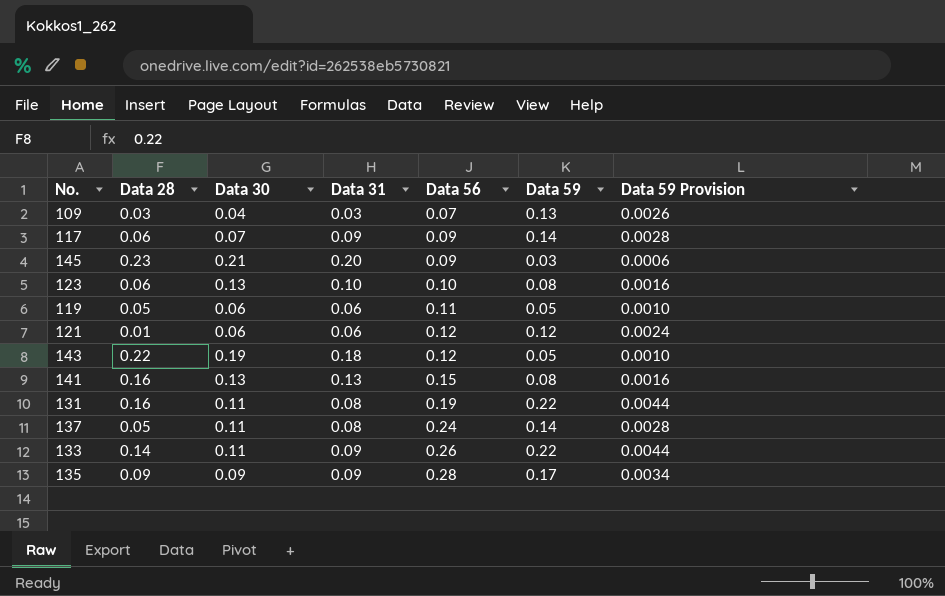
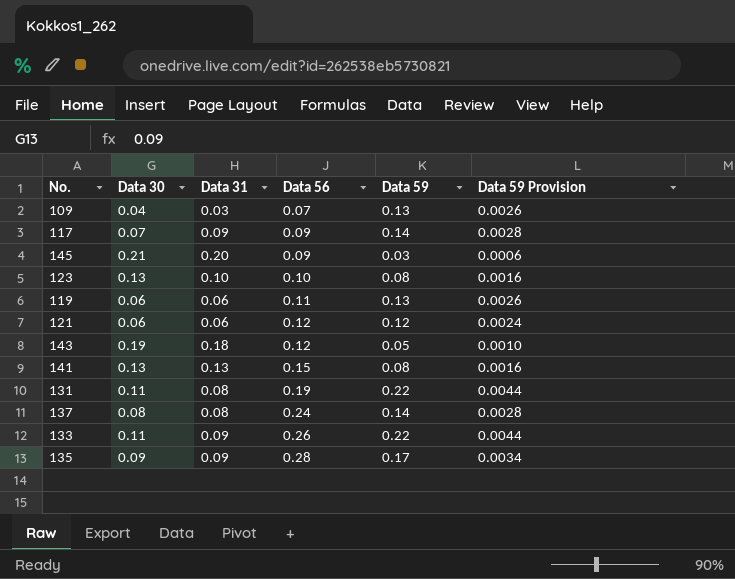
column Data 28 | position: 2 -> none
119 | Data 59: 0.05 -> 0.13
119 | Data 59 Provision: 0.0010 -> 0.0026
137 | Data 30: 0.11 -> 0.08

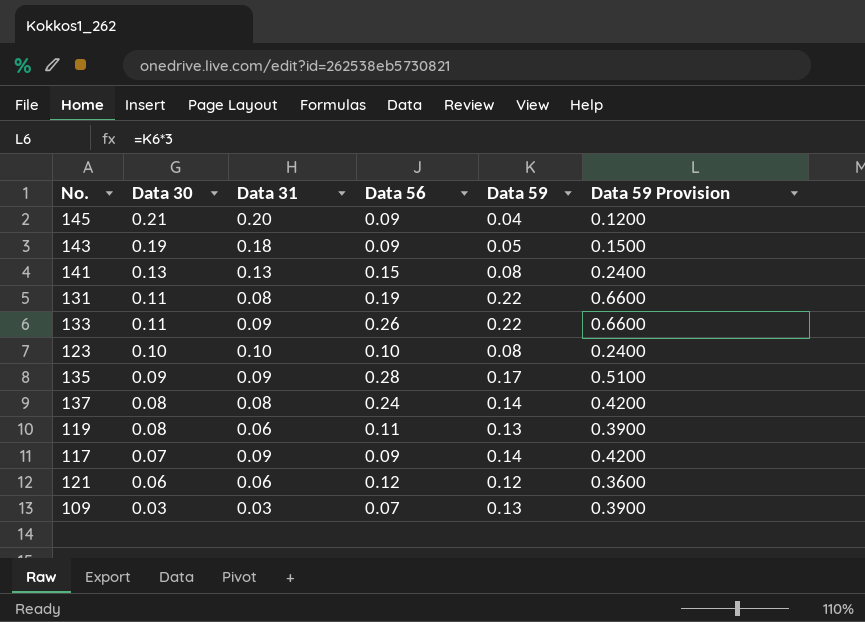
row order: Data 56 ascending -> Data 30 descending
column Data 59 Provision | formula: [Data 59] * 0.02 -> [Data 59] * 3
145 | Data 59: 0.03 -> 0.04
143 | Data 56: 0.12 -> 0.09
123 | Data 30: 0.13 -> 0.10
119 | Data 30: 0.06 -> 0.08
109 | Data 30: 0.04 -> 0.03

